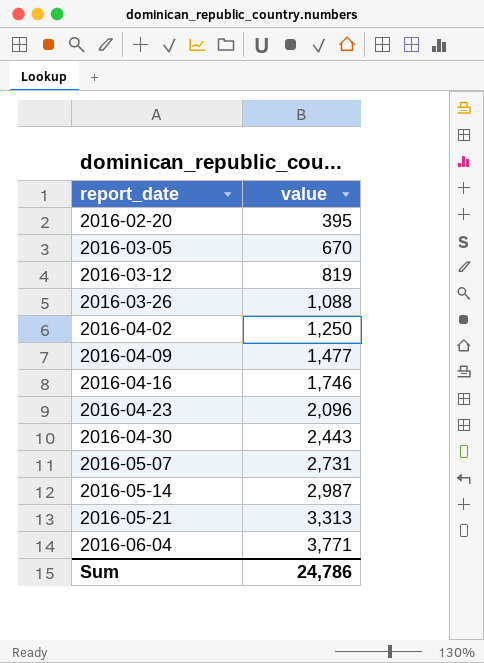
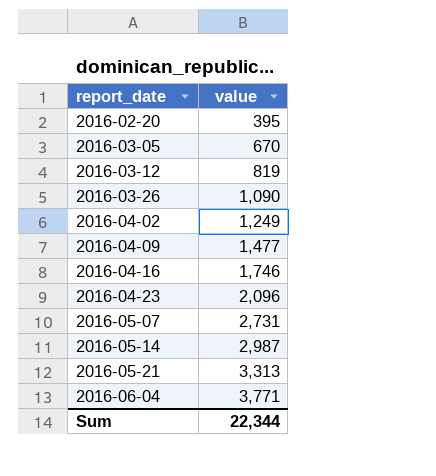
row 2016-04-30: 2,443 -> none
2016-03-26 | value: 1,088 -> 1,090
2016-04-02 | value: 1,250 -> 1,249
Sum | value: 24,786 -> 22,344

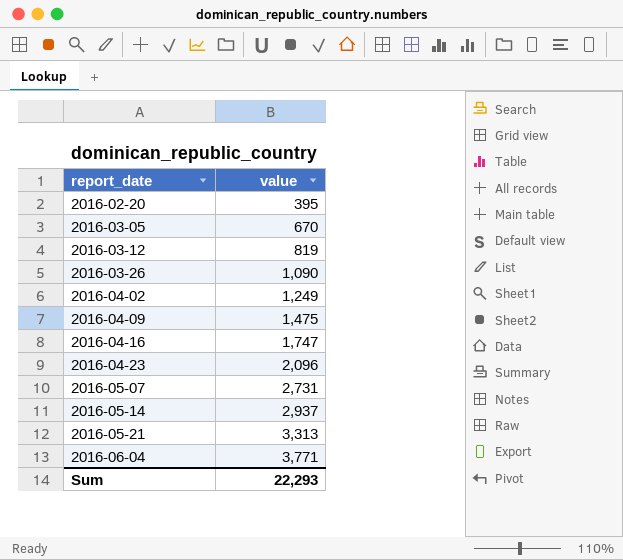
2016-04-09 | value: 1,477 -> 1,475
2016-04-16 | value: 1,746 -> 1,747
2016-05-14 | value: 2,987 -> 2,937
Sum | value: 22,344 -> 22,293

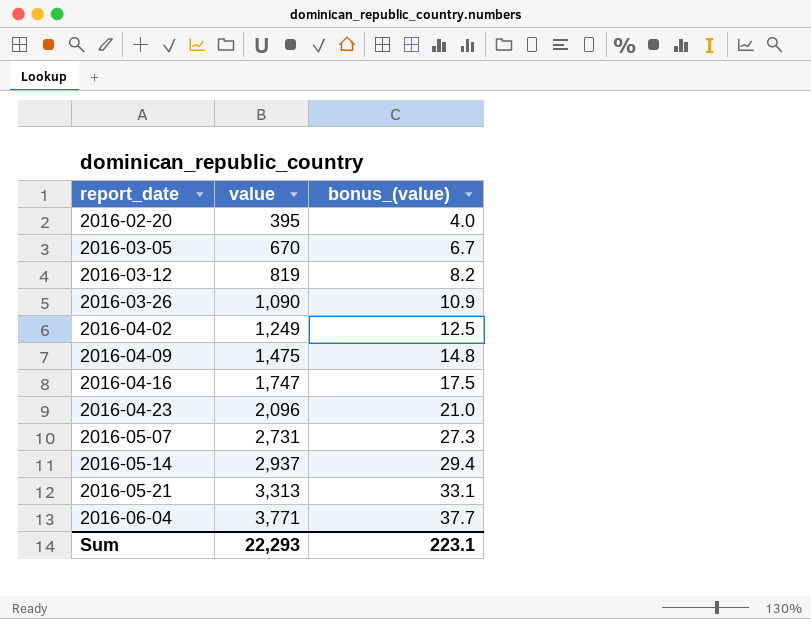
column bonus_(value) | formula: none -> [value] * 0.01

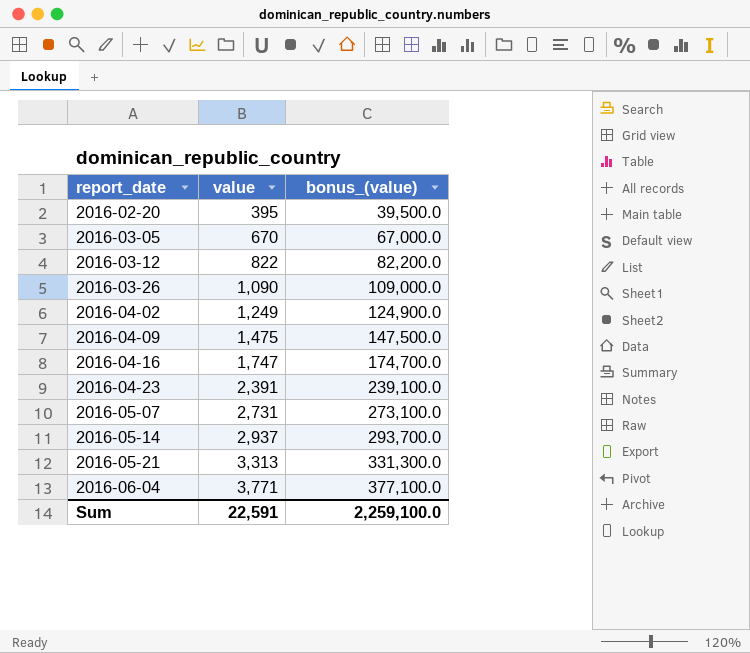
column bonus_(value) | formula: [value] * 0.01 -> [value] * 100
2016-03-12 | value: 819 -> 822
2016-04-23 | value: 2,096 -> 2,391
Sum | value: 22,293 -> 22,591
Sum | bonus_(value): 223.1 -> 2,259,100.0

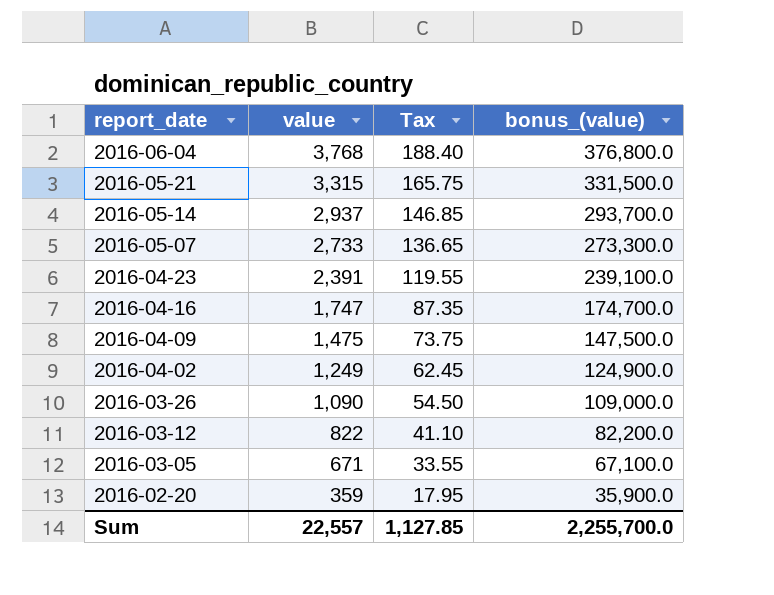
row order: report_date ascending -> report_date descending
column Tax | formula: none -> [value] * 0.05
2016-06-04 | value: 3,771 -> 3,768
2016-06-04 | bonus_(value): 377,100.0 -> 376,800.0
2016-05-21 | value: 3,313 -> 3,315
2016-05-21 | bonus_(value): 331,300.0 -> 331,500.0
2016-05-07 | value: 2,731 -> 2,733
2016-05-07 | bonus_(value): 273,100.0 -> 273,300.0
2016-03-05 | value: 670 -> 671
2016-03-05 | bonus_(value): 67,000.0 -> 67,100.0
2016-02-20 | value: 395 -> 359
2016-02-20 | bonus_(value): 39,500.0 -> 35,900.0
Sum | value: 22,591 -> 22,557
Sum | bonus_(value): 2,259,100.0 -> 2,255,700.0

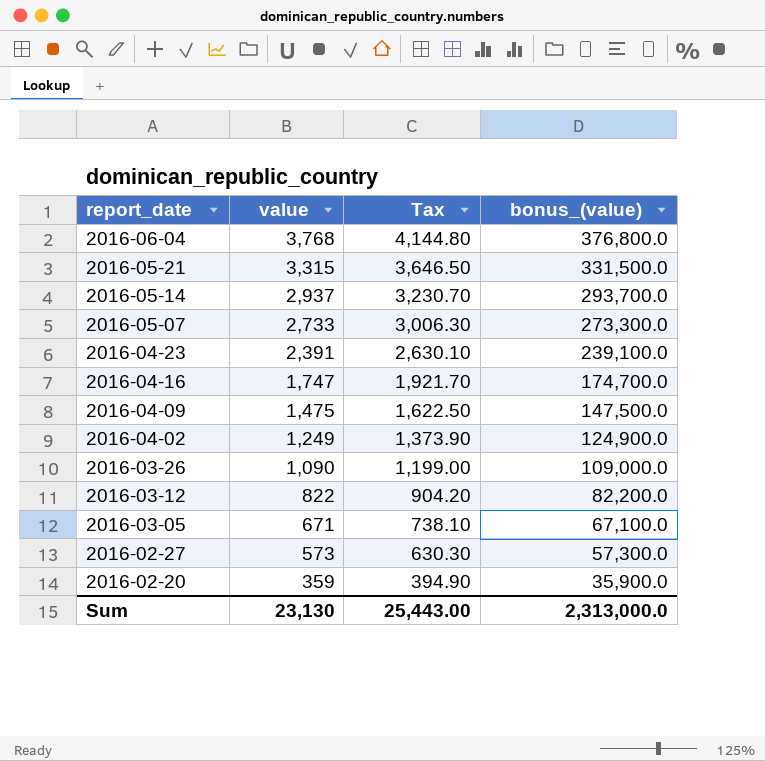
column Tax | formula: [value] * 0.05 -> [value] * 1.1
row 2016-02-27: none -> 573 | 630.30 | 57,300.0
Sum | value: 22,557 -> 23,130
Sum | Tax: 1,127.85 -> 25,443.00
Sum | bonus_(value): 2,255,700.0 -> 2,313,000.0

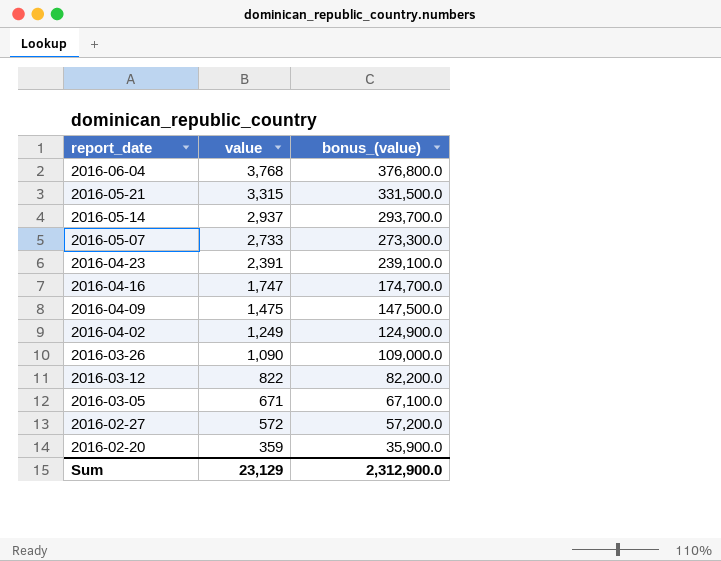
column Tax | formula: [value] * 1.1 -> none
2016-02-27 | value: 573 -> 572
2016-02-27 | bonus_(value): 57,300.0 -> 57,200.0
Sum | value: 23,130 -> 23,129
Sum | bonus_(value): 2,313,000.0 -> 2,312,900.0

